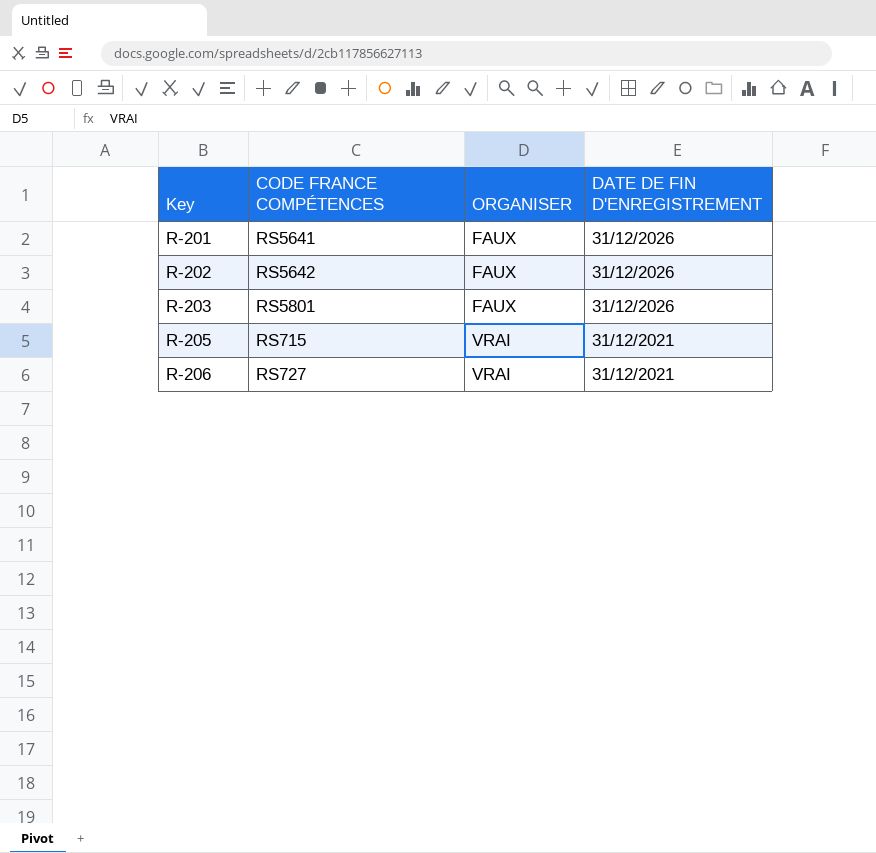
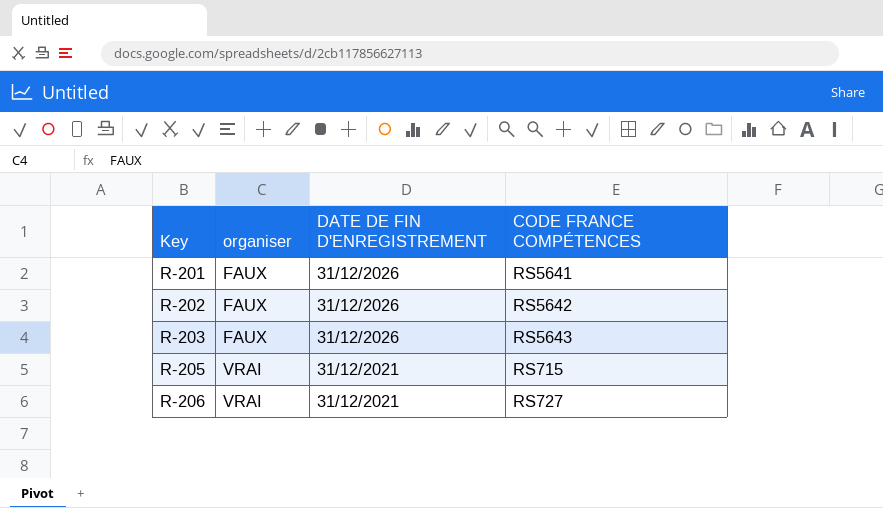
column name: ORGANISER -> organiser
column CODE FRANCE COMPÉTENCES | position: 2 -> 4
R-203 | CODE FRANCE COMPÉTENCES: RS5801 -> RS5643

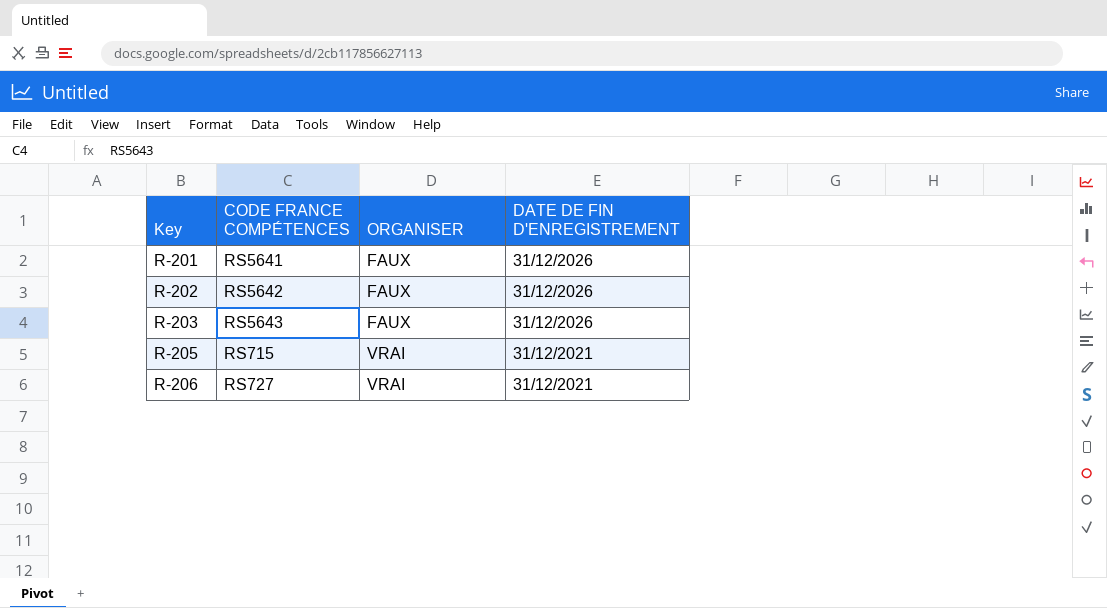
column CODE FRANCE COMPÉTENCES | position: 4 -> 2
column name: organiser -> ORGANISER

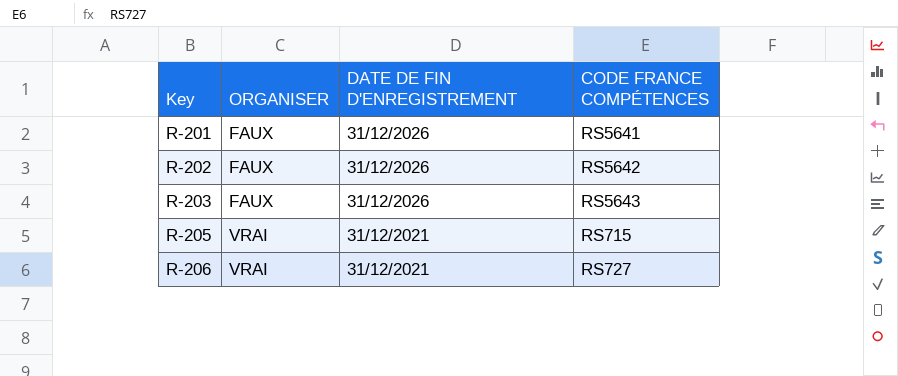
column CODE FRANCE COMPÉTENCES | position: 2 -> 4

